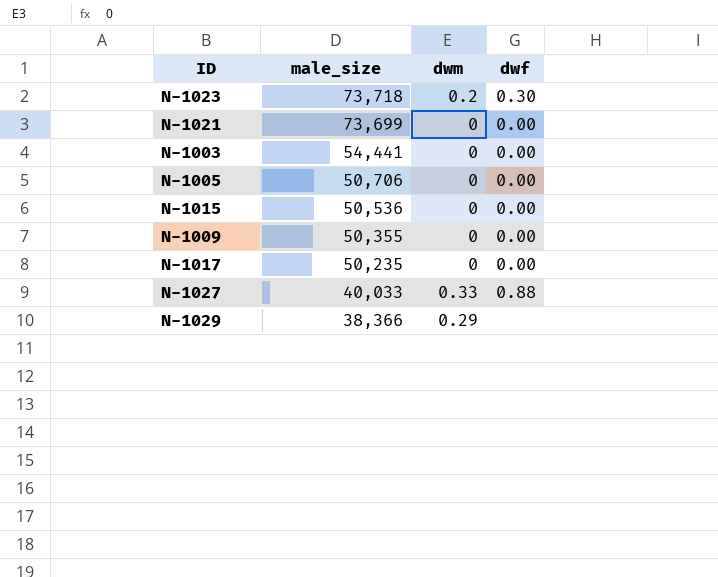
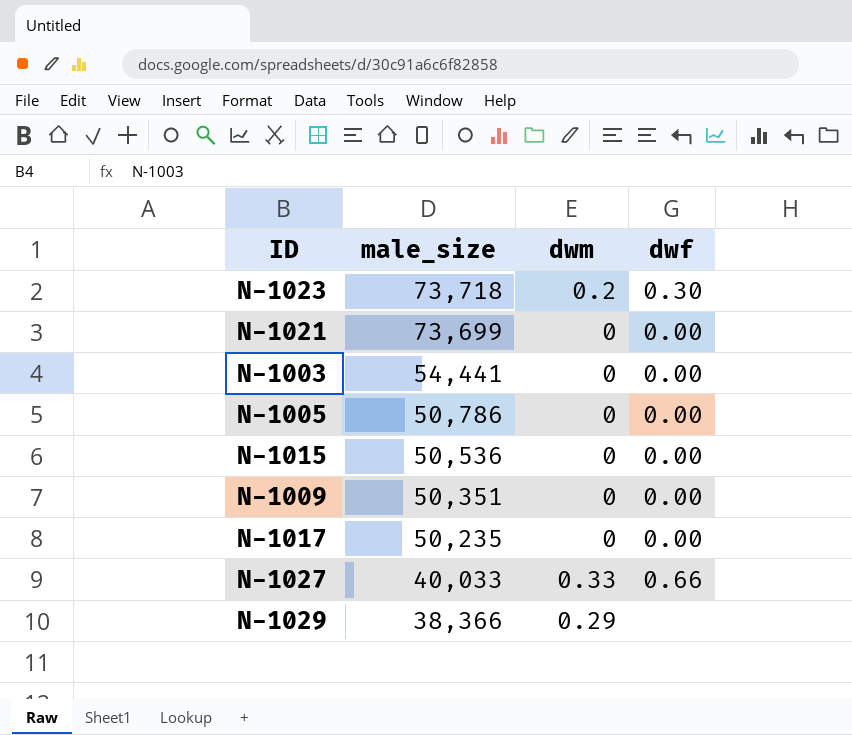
N-1005 | male_size: 50,706 -> 50,786
N-1009 | male_size: 50,355 -> 50,351
N-1027 | dwf: 0.88 -> 0.66

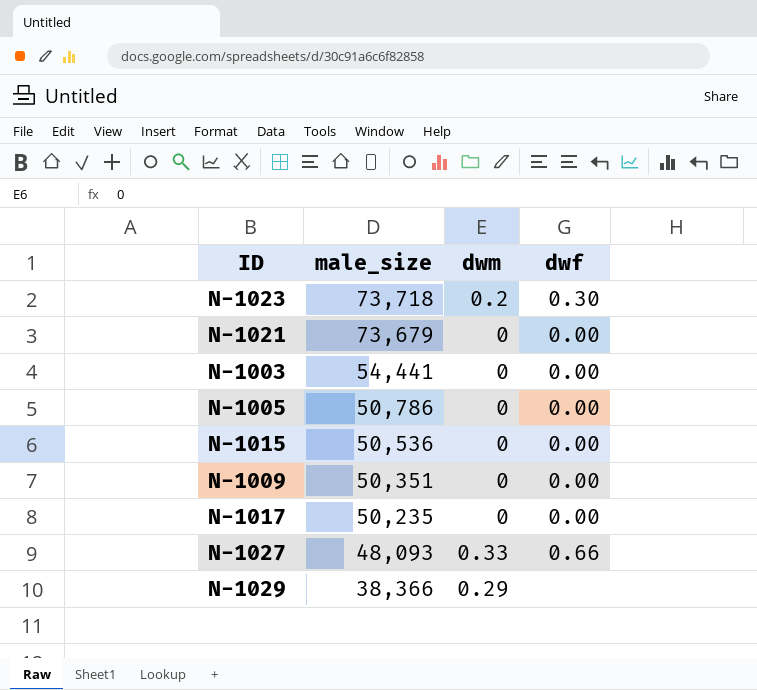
N-1021 | male_size: 73,699 -> 73,679
N-1027 | male_size: 40,033 -> 48,093

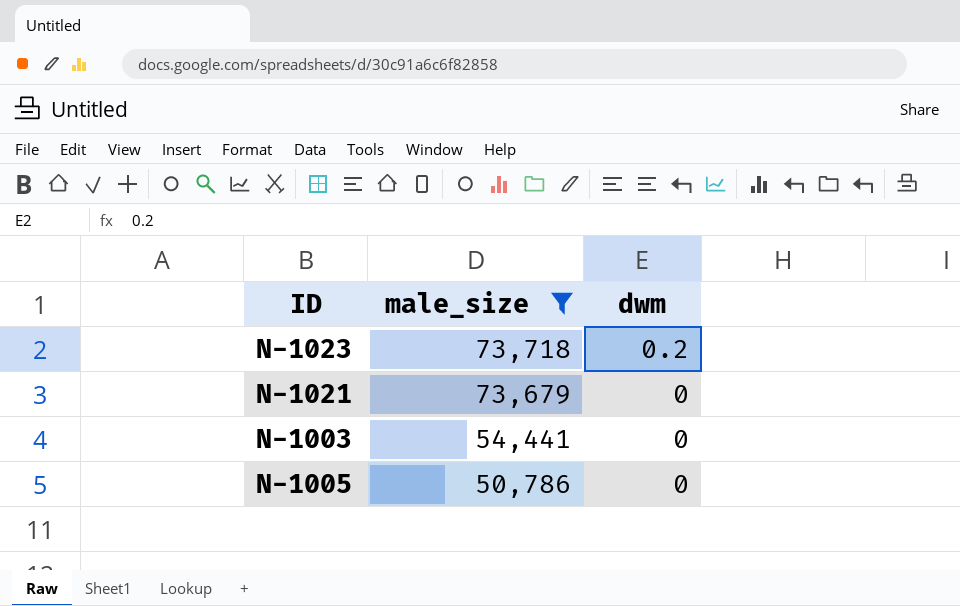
filter: none -> male_size >= 50,786
column dwf | position: 4 -> none

